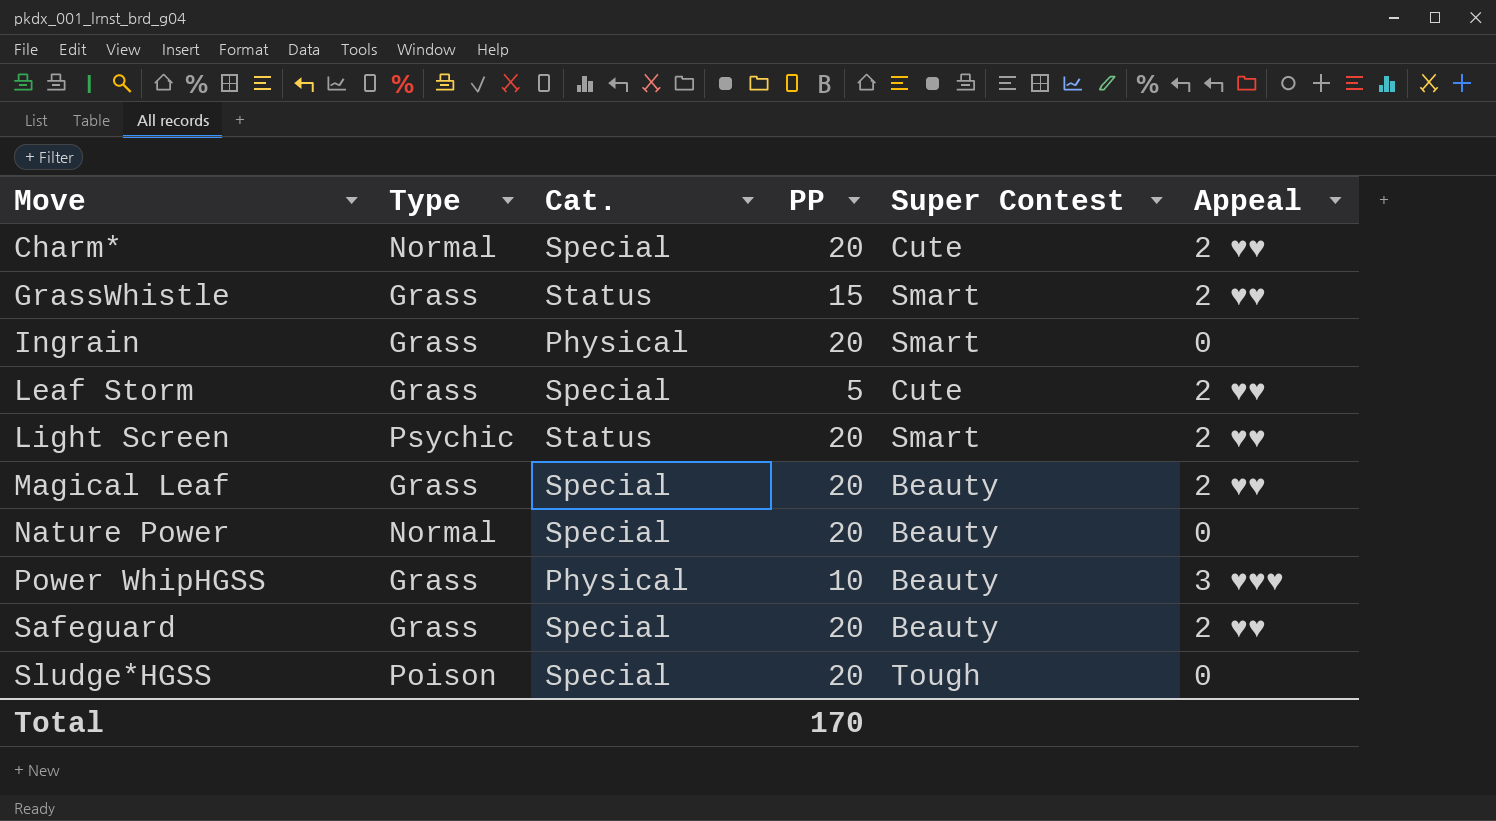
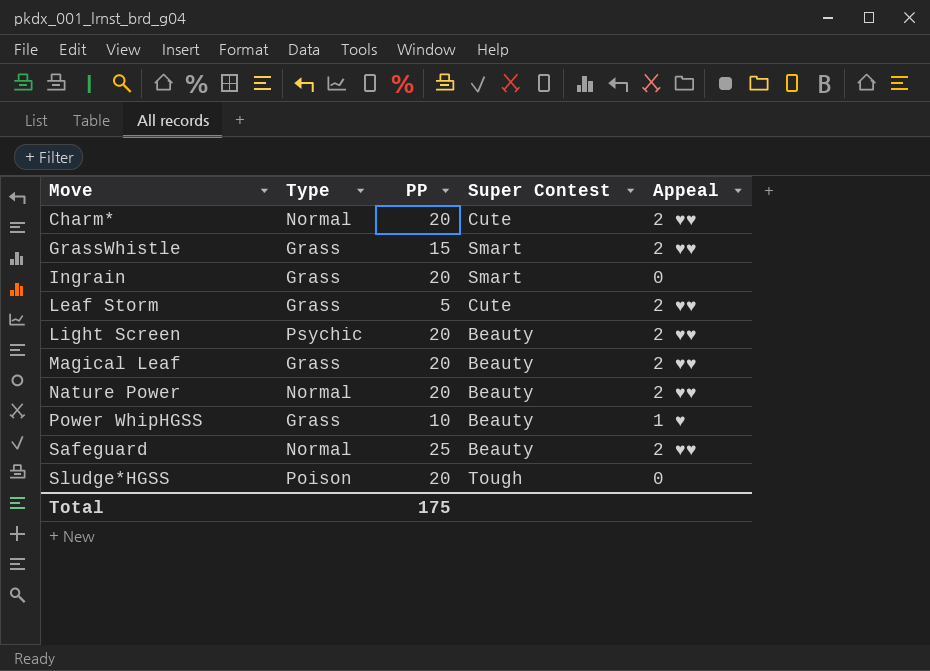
column Cat. | position: 3 -> none
Light Screen | Super Contest: Smart -> Beauty
Nature Power | Appeal: 0 -> 2 ♥♥
Power WhipHGSS | Appeal: 3 ♥♥♥ -> 1 ♥
Safeguard | Type: Grass -> Normal
Safeguard | PP: 20 -> 25
Total | PP: 170 -> 175

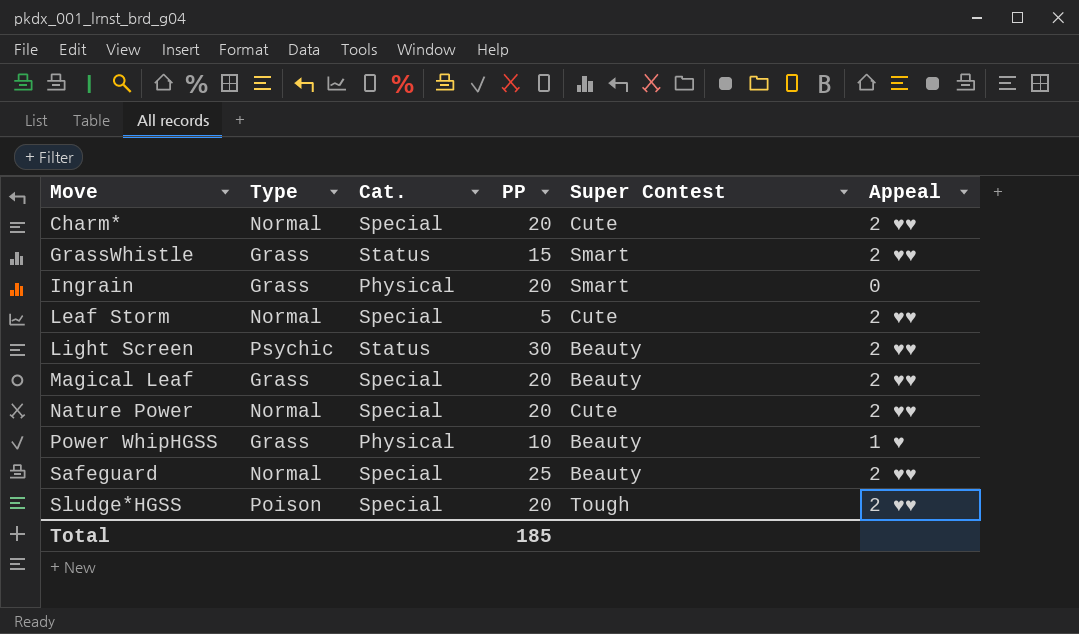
column Cat. | position: none -> 3
Leaf Storm | Type: Grass -> Normal
Light Screen | PP: 20 -> 30
Nature Power | Super Contest: Beauty -> Cute
Sludge*HGSS | Appeal: 0 -> 2 ♥♥
Total | PP: 175 -> 185

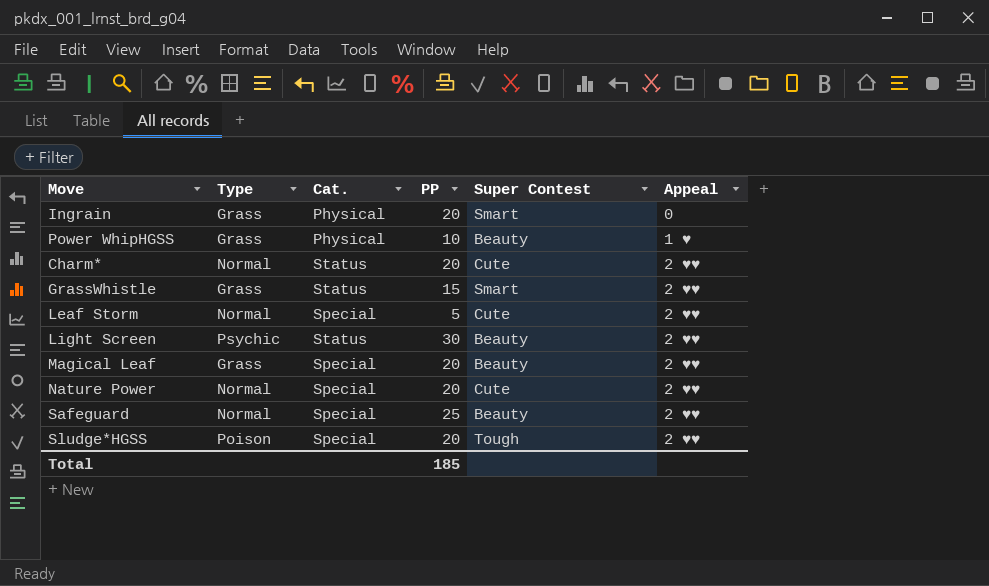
row order: Move ascending -> Appeal ascending
Charm* | Cat.: Special -> Status

